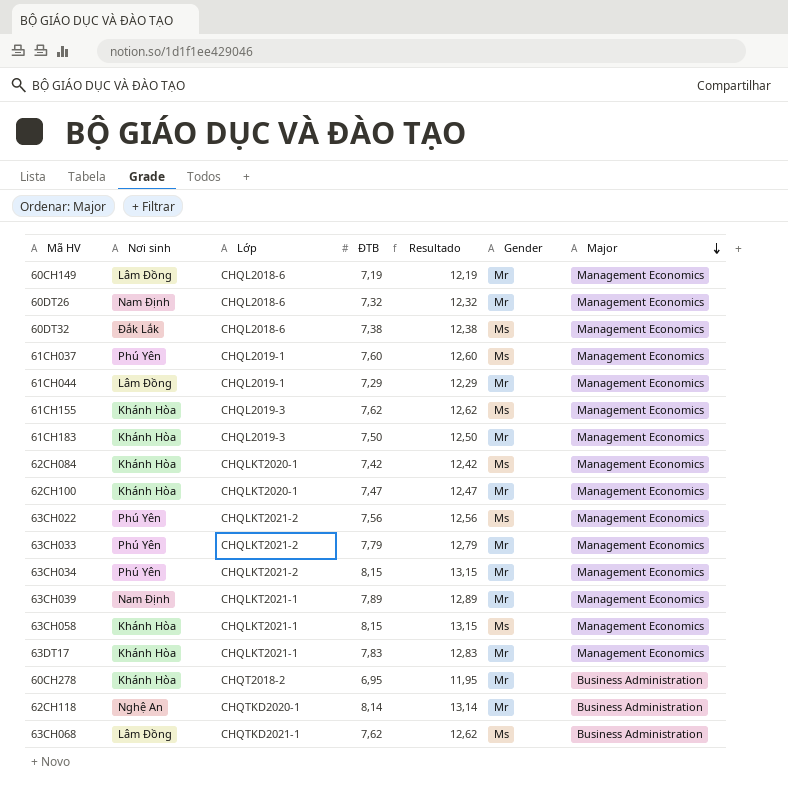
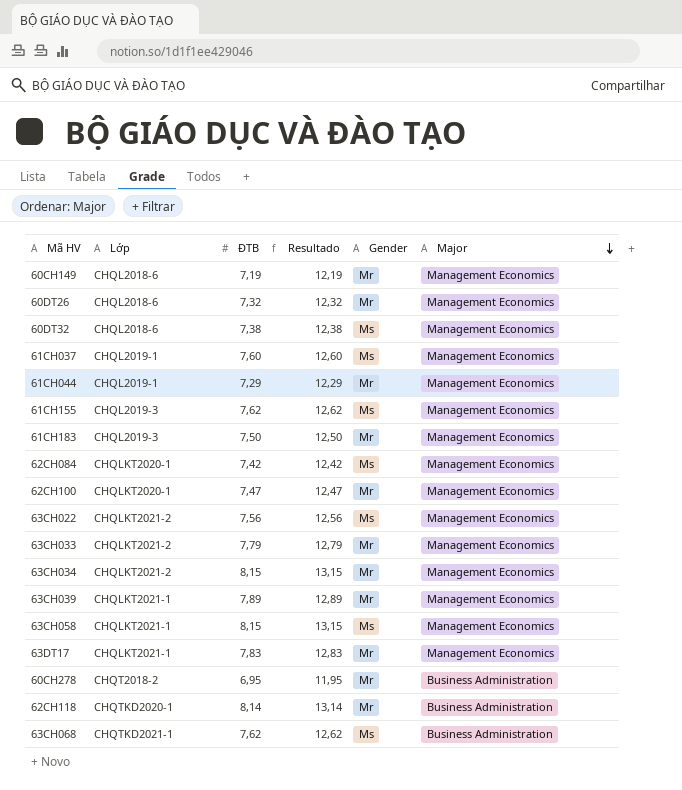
column Nơi sinh | position: 2 -> none

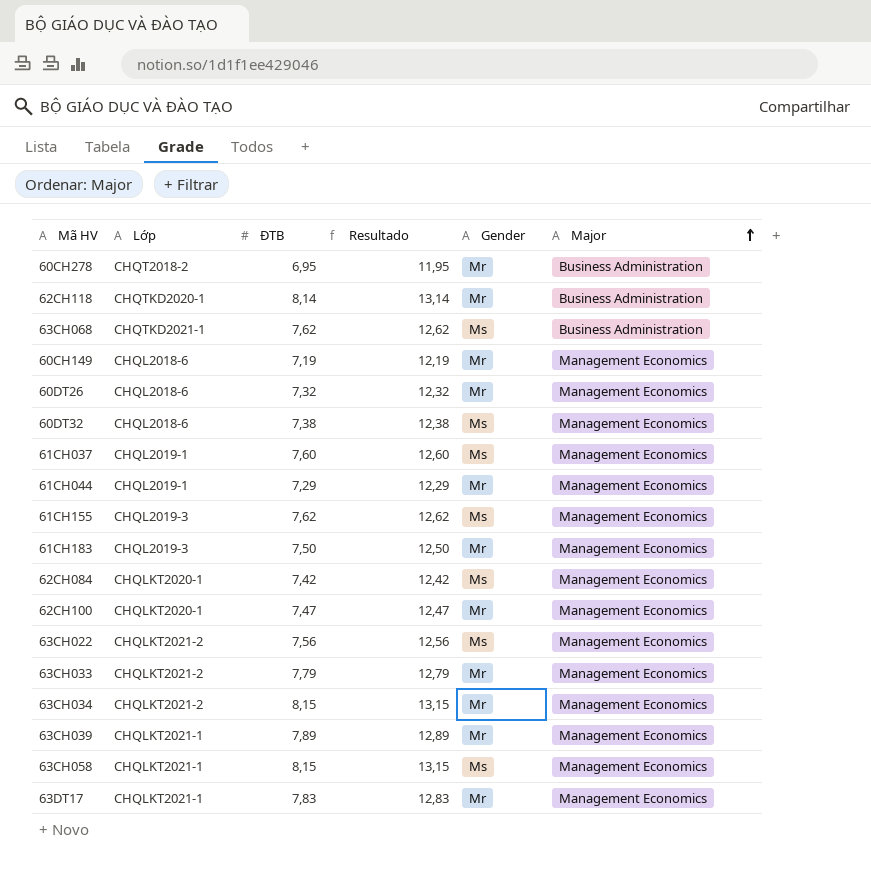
row order: Major descending -> Major ascending

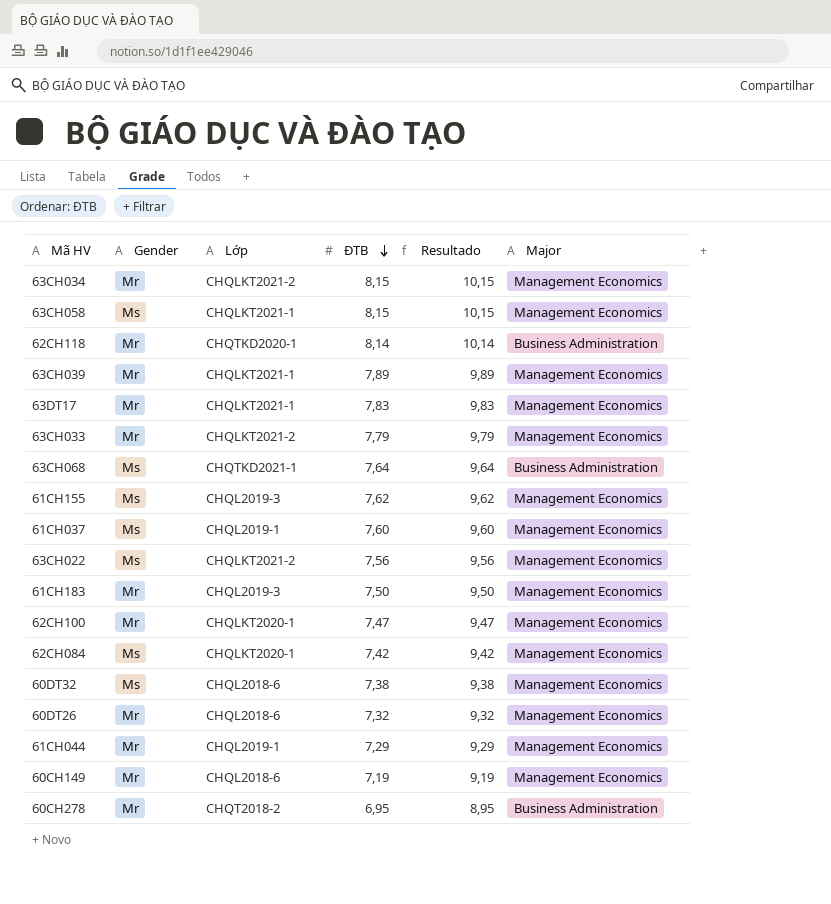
row order: Major ascending -> ĐTB descending
column Gender | position: 5 -> 2
column Resultado | formula: [ĐTB] + 5 -> [ĐTB] + 2
63CH068 | ĐTB: 7,62 -> 7,64

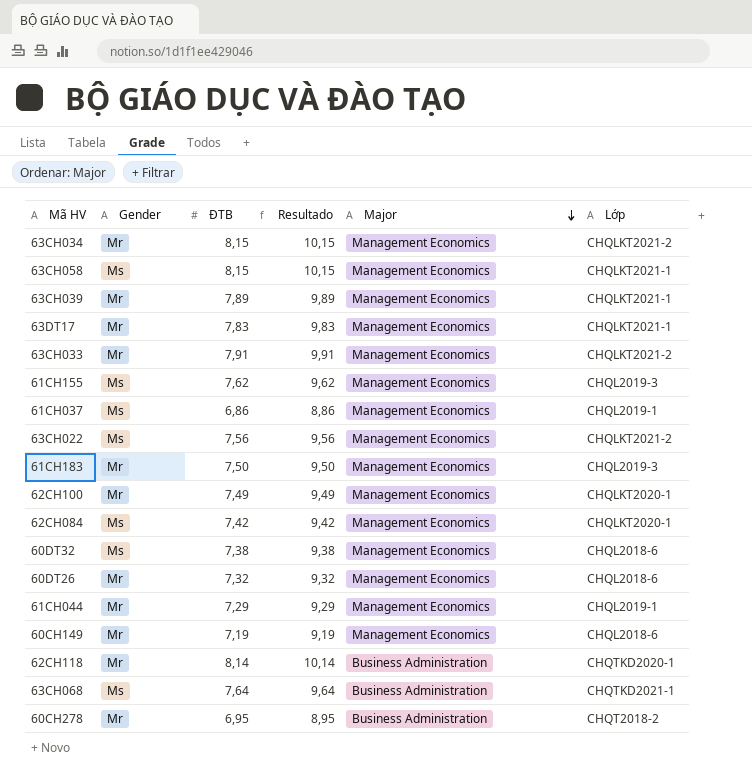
row order: ĐTB descending -> Major descending
column Lớp | position: 3 -> 6
63CH033 | ĐTB: 7,79 -> 7,91
63CH033 | Resultado: 9,79 -> 9,91
61CH037 | ĐTB: 7,60 -> 6,86
61CH037 | Resultado: 9,60 -> 8,86
62CH100 | ĐTB: 7,47 -> 7,49
62CH100 | Resultado: 9,47 -> 9,49

